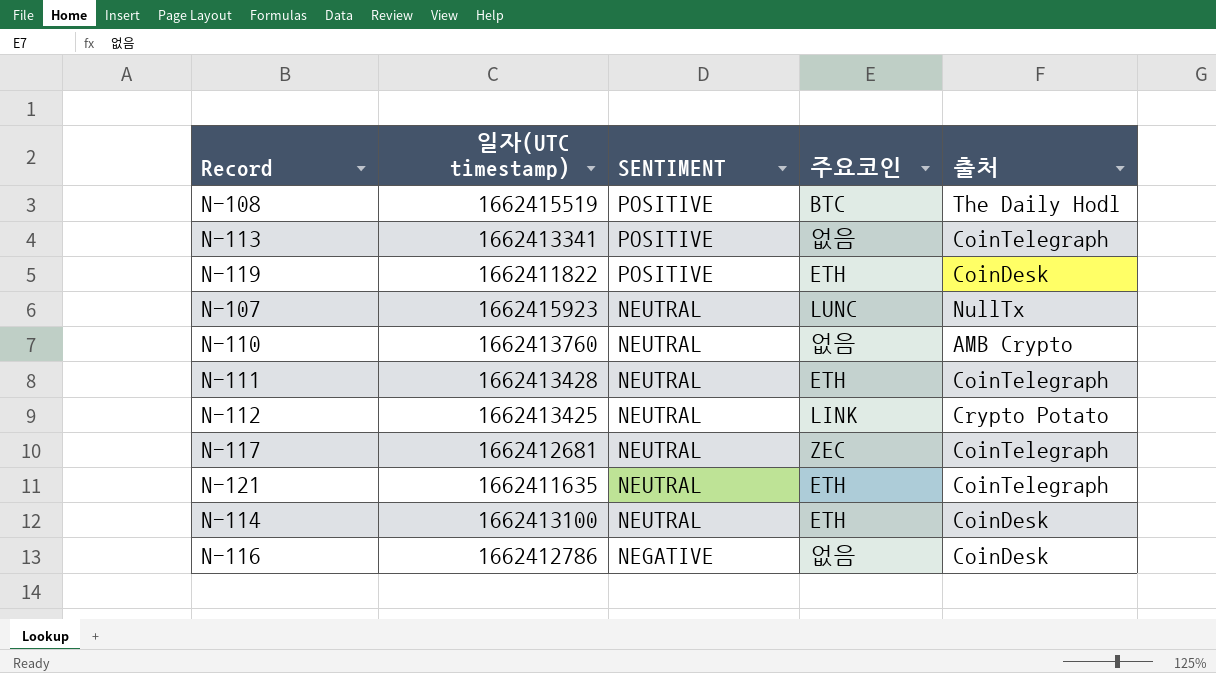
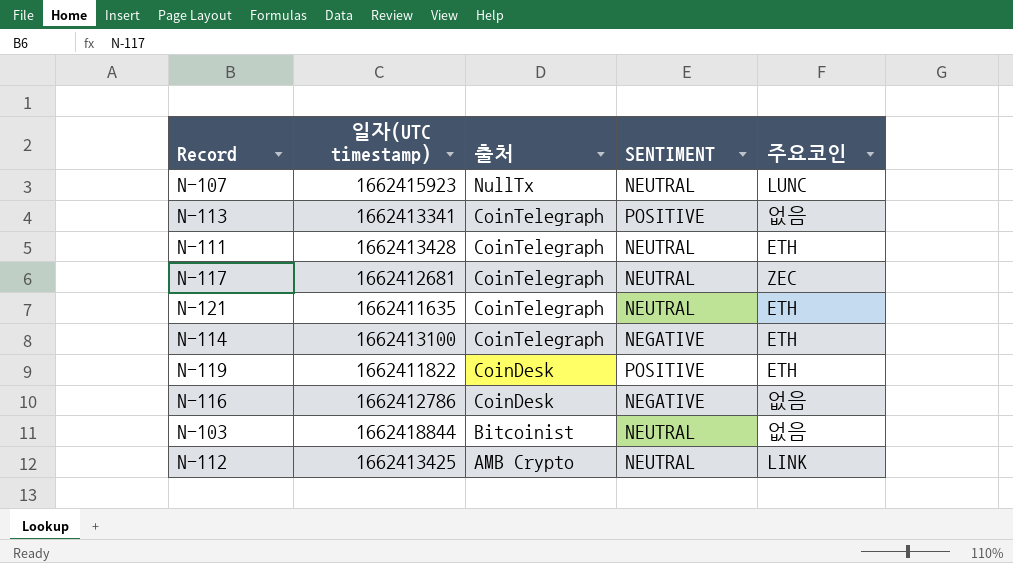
row order: SENTIMENT descending -> 출처 descending
column 출처 | position: 5 -> 3
row N-108: 1662415519 | POSITIVE | BTC | The Daily Hodl -> none
row N-110: 1662413760 | NEUTRAL | 없음 | AMB Crypto -> none
N-114 | 출처: CoinDesk -> CoinTelegraph
N-114 | SENTIMENT: NEUTRAL -> NEGATIVE
row N-103: none -> 1662418844 | Bitcoinist | NEUTRAL | 없음
N-112 | 출처: Crypto Potato -> AMB Crypto

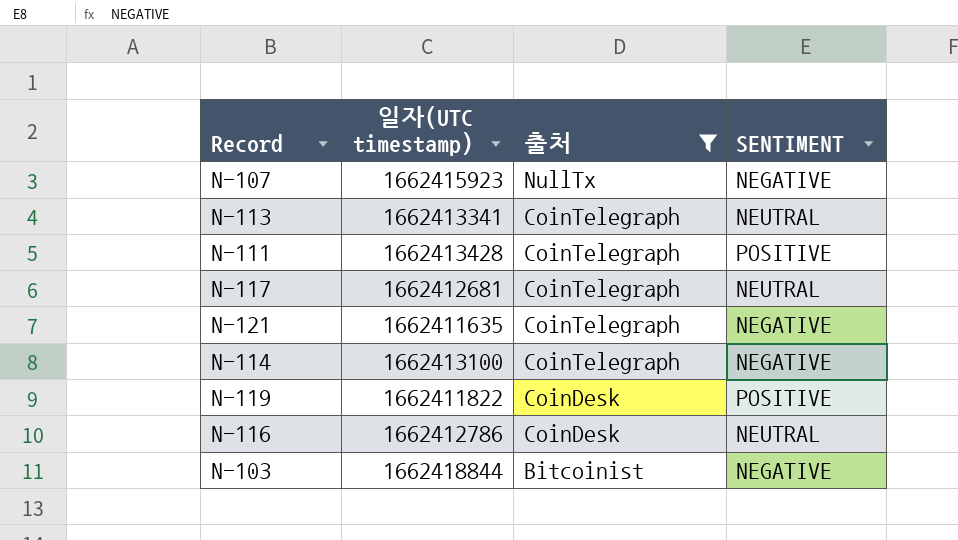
filter: none -> 출처 != AMB Crypto
column 주요코인 | position: 5 -> none
N-107 | SENTIMENT: NEUTRAL -> NEGATIVE
N-113 | SENTIMENT: POSITIVE -> NEUTRAL
N-111 | SENTIMENT: NEUTRAL -> POSITIVE
N-121 | SENTIMENT: NEUTRAL -> NEGATIVE
N-116 | SENTIMENT: NEGATIVE -> NEUTRAL
N-103 | SENTIMENT: NEUTRAL -> NEGATIVE

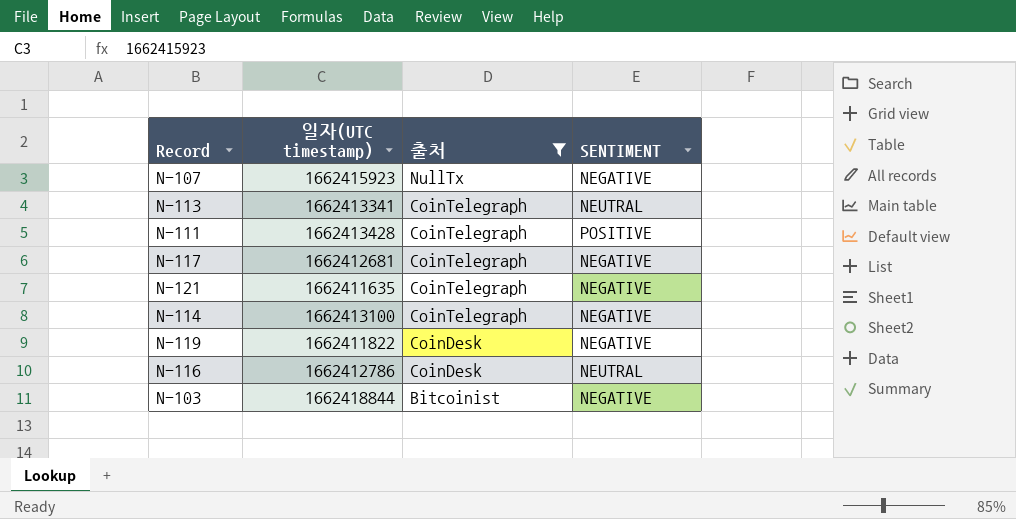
N-117 | SENTIMENT: NEUTRAL -> NEGATIVE
N-119 | SENTIMENT: POSITIVE -> NEGATIVE

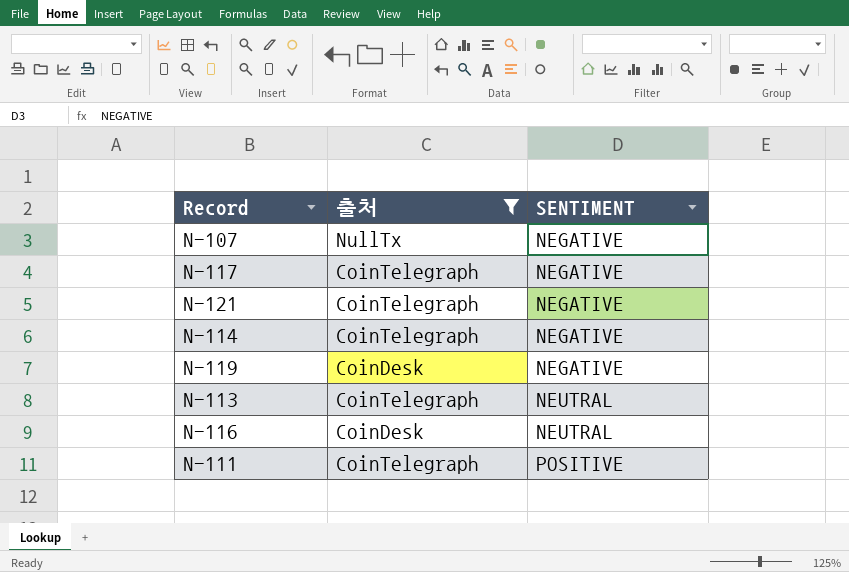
row order: 출처 descending -> SENTIMENT ascending
column 일자(UTC timestamp) | position: 2 -> none
row N-103: 1662418844 | Bitcoinist | NEGATIVE -> none

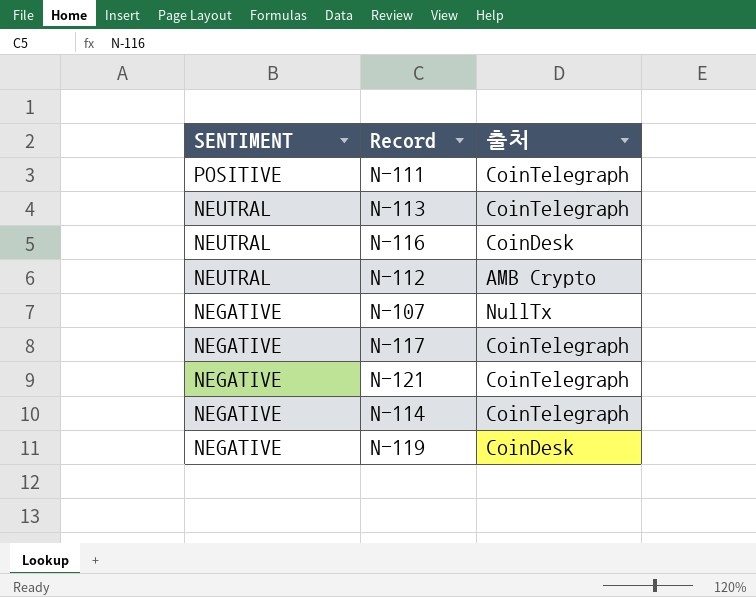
filter: 출처 != AMB Crypto -> none
row order: SENTIMENT ascending -> SENTIMENT descending
column SENTIMENT | position: 3 -> 1

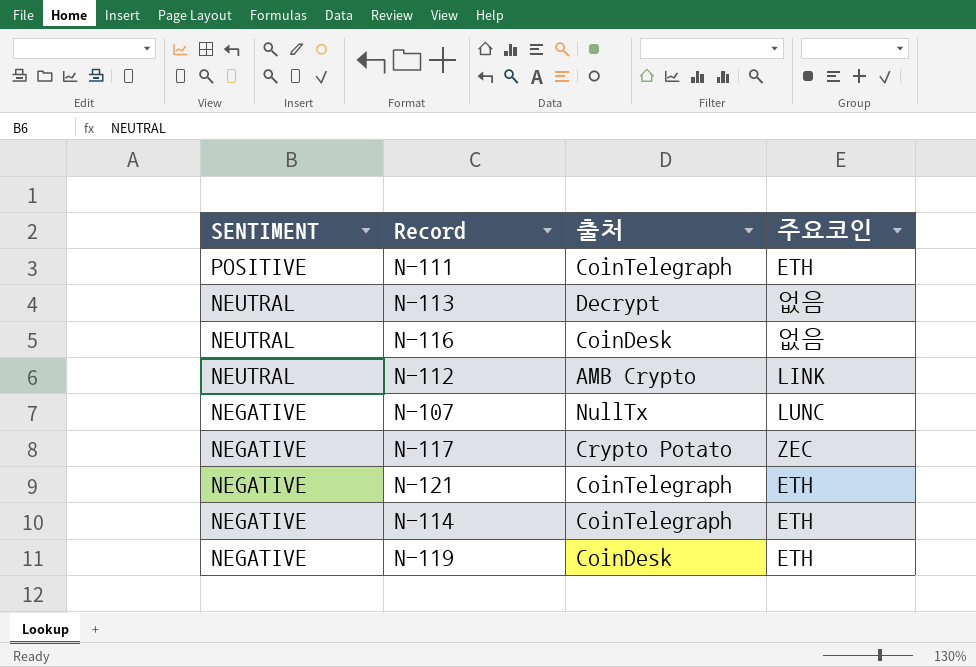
column 주요코인 | position: none -> 4
N-113 | 출처: CoinTelegraph -> Decrypt
N-117 | 출처: CoinTelegraph -> Crypto Potato

